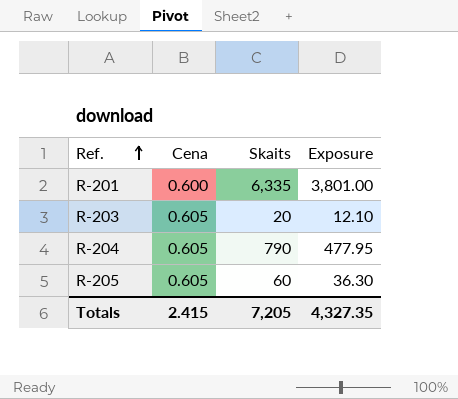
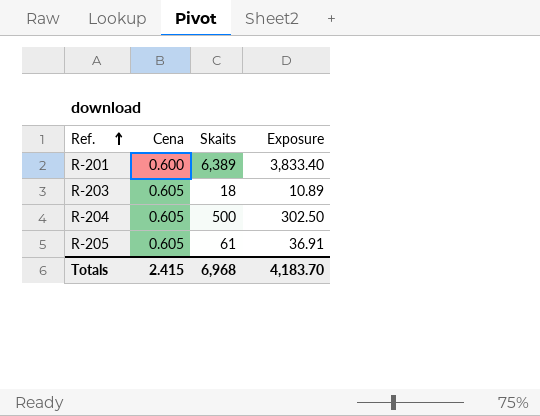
R-201 | Skaits: 6,335 -> 6,389
R-201 | Exposure: 3,801.00 -> 3,833.40
R-203 | Skaits: 20 -> 18
R-203 | Exposure: 12.10 -> 10.89
R-204 | Skaits: 790 -> 500
R-204 | Exposure: 477.95 -> 302.50
R-205 | Skaits: 60 -> 61
R-205 | Exposure: 36.30 -> 36.91
Totals | Skaits: 7,205 -> 6,968
Totals | Exposure: 4,327.35 -> 4,183.70

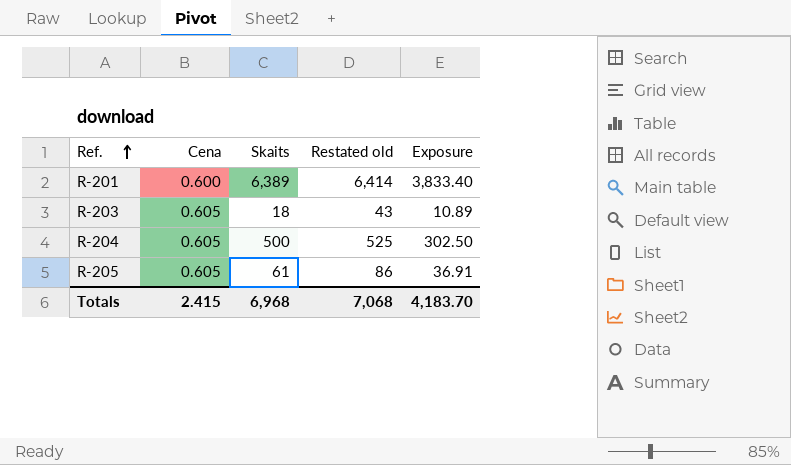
column Restated old | formula: none -> [Skaits] + 25

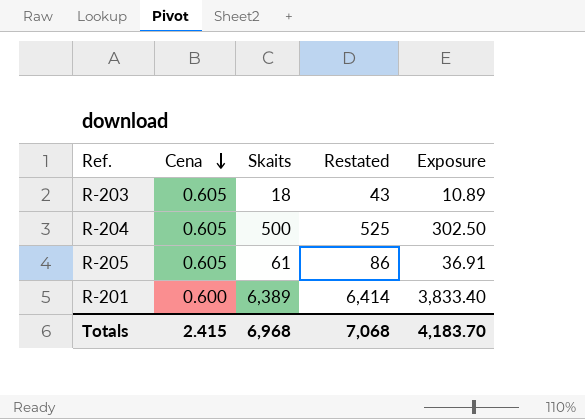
row order: Ref. ascending -> Cena descending
column name: Restated old -> Restated

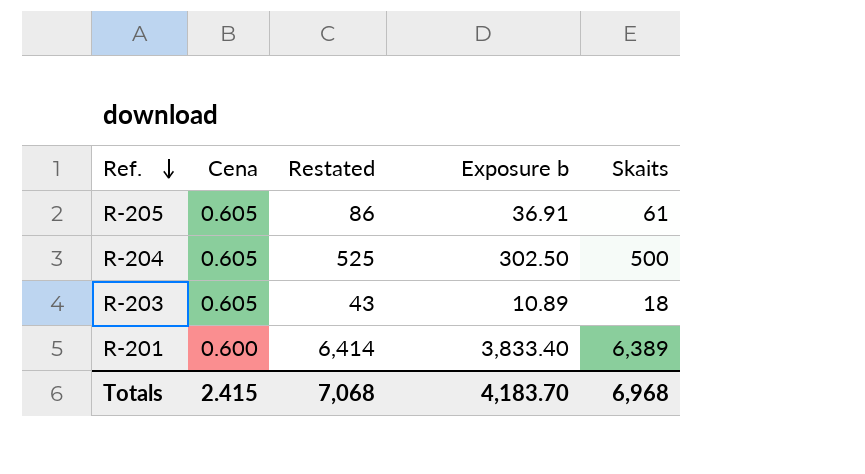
row order: Cena descending -> Ref. descending
column name: Exposure -> Exposure b
column Skaits | position: 3 -> 5

